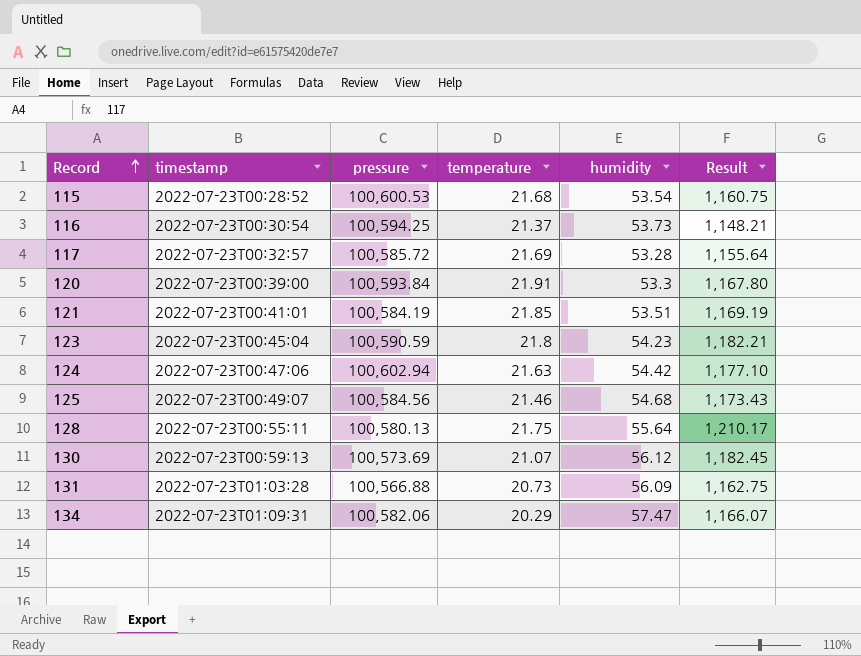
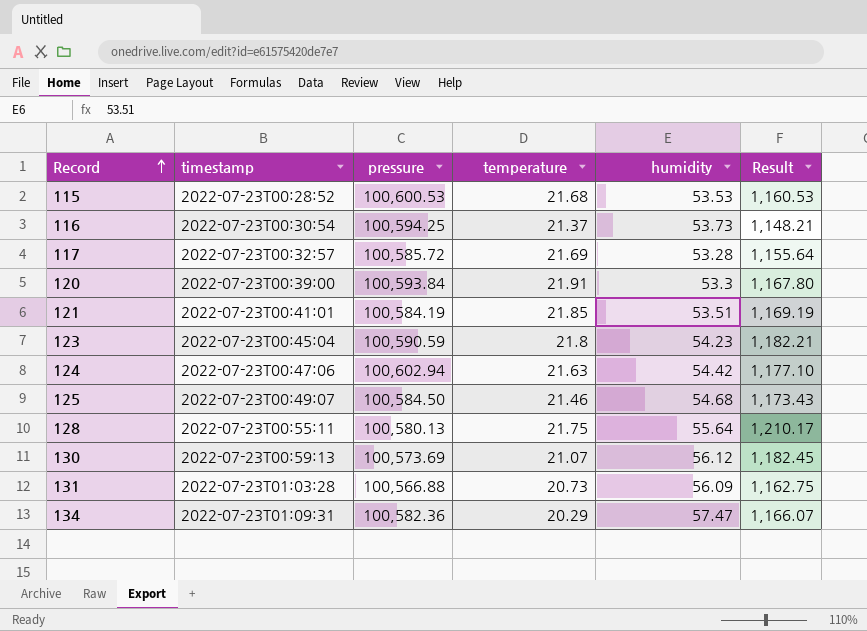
115 | humidity: 53.54 -> 53.53
115 | Result: 1,160.75 -> 1,160.53
125 | pressure: 100,584.56 -> 100,584.50
134 | pressure: 100,582.06 -> 100,582.36

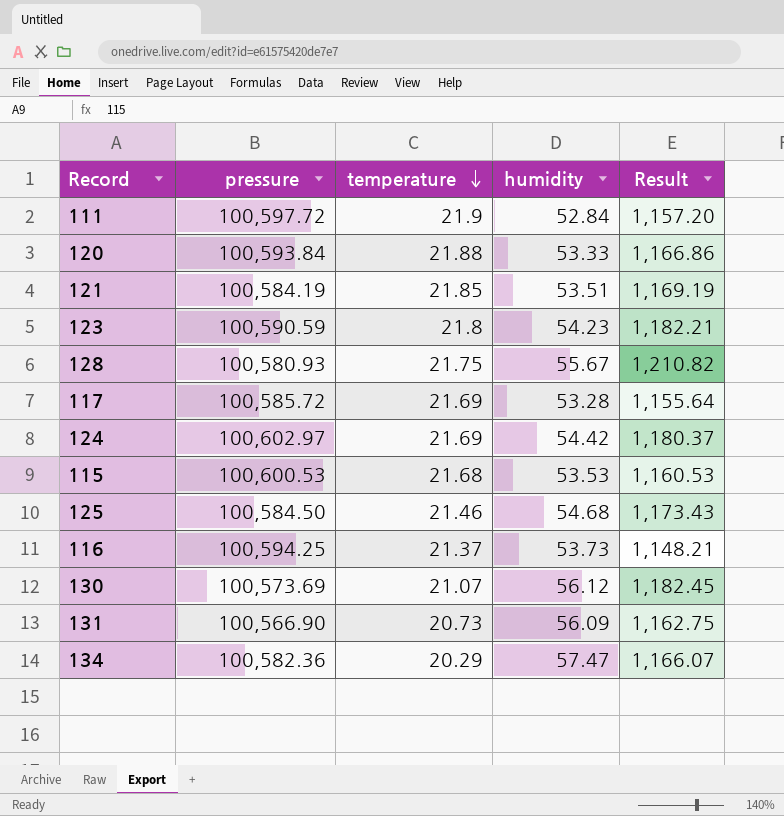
row order: Record ascending -> temperature descending
column timestamp | position: 2 -> none
row 111: none -> 100,597.72 | 21.9 | 52.84 | 1,157.20
120 | temperature: 21.91 -> 21.88
120 | humidity: 53.3 -> 53.33
120 | Result: 1,167.80 -> 1,166.86
128 | pressure: 100,580.13 -> 100,580.93
128 | humidity: 55.64 -> 55.67
128 | Result: 1,210.17 -> 1,210.82
124 | pressure: 100,602.94 -> 100,602.97
124 | temperature: 21.63 -> 21.69
124 | Result: 1,177.10 -> 1,180.37
131 | pressure: 100,566.88 -> 100,566.90

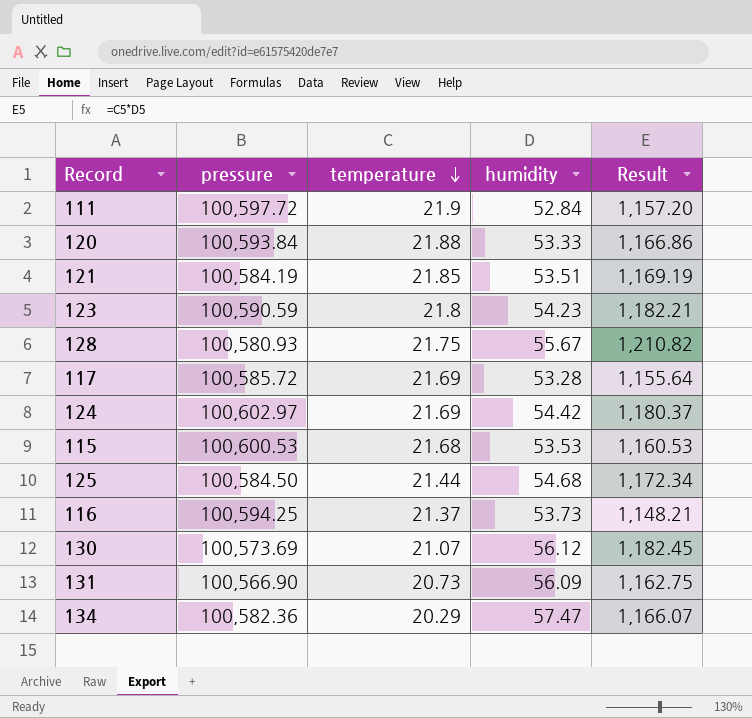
125 | temperature: 21.46 -> 21.44
125 | Result: 1,173.43 -> 1,172.34

